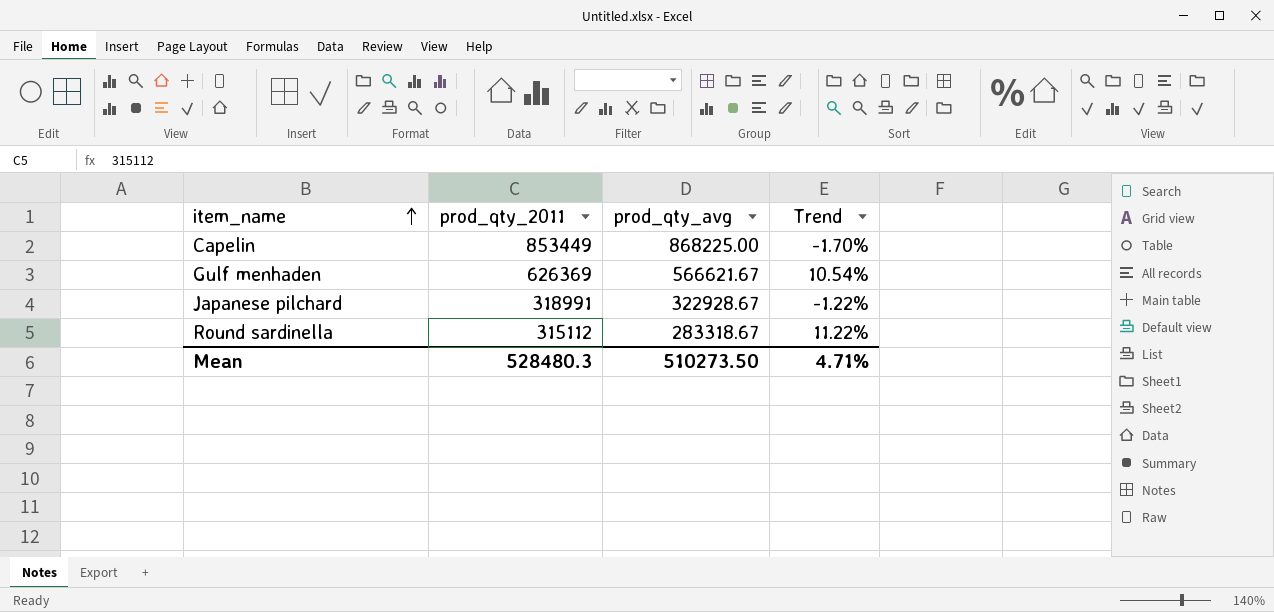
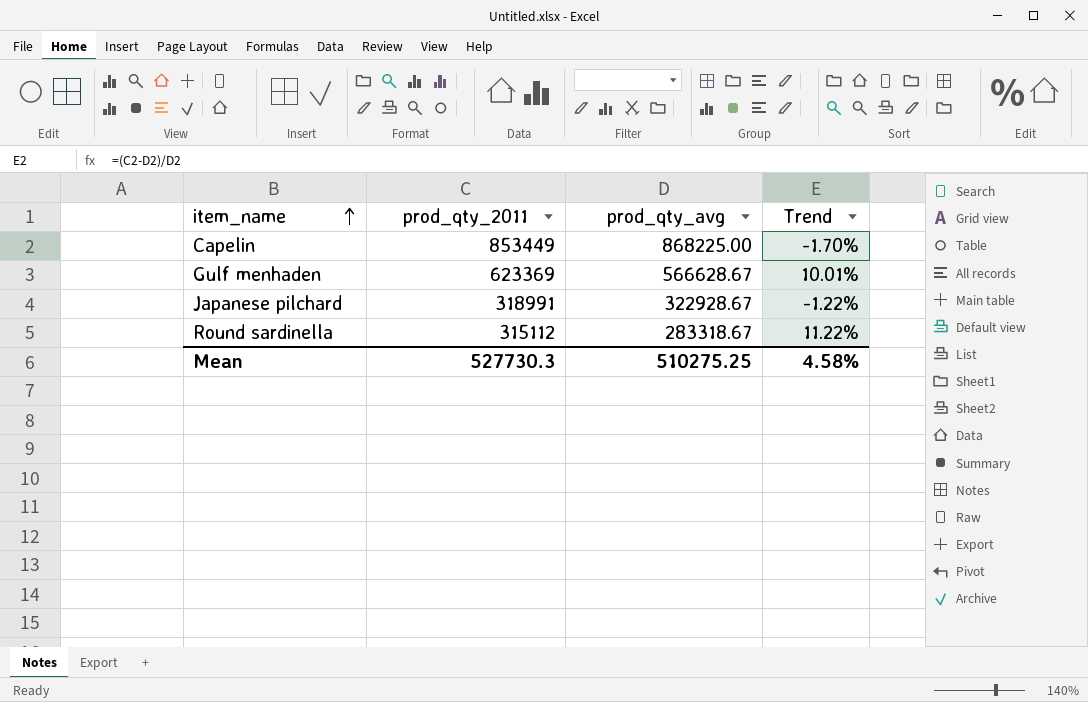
Gulf menhaden | prod_qty_2011: 626369 -> 623369
Gulf menhaden | prod_qty_avg: 566621.67 -> 566628.67
Gulf menhaden | Trend: 10.54% -> 10.01%
Mean | prod_qty_2011: 528480.3 -> 527730.3
Mean | prod_qty_avg: 510273.50 -> 510275.25
Mean | Trend: 4.71% -> 4.58%

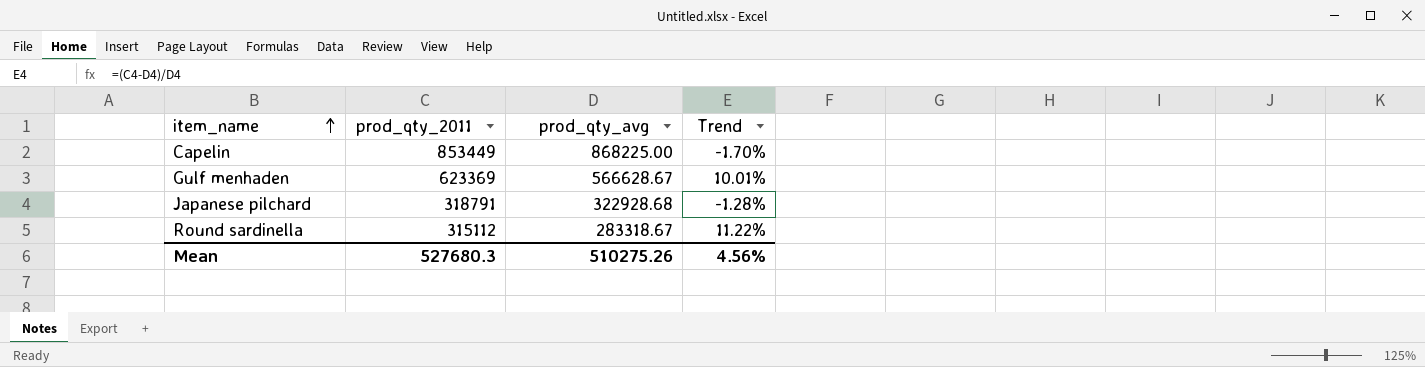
Japanese pilchard | prod_qty_2011: 318991 -> 318791
Japanese pilchard | prod_qty_avg: 322928.67 -> 322928.68
Japanese pilchard | Trend: -1.22% -> -1.28%
Mean | prod_qty_2011: 527730.3 -> 527680.3
Mean | prod_qty_avg: 510275.25 -> 510275.26
Mean | Trend: 4.58% -> 4.56%

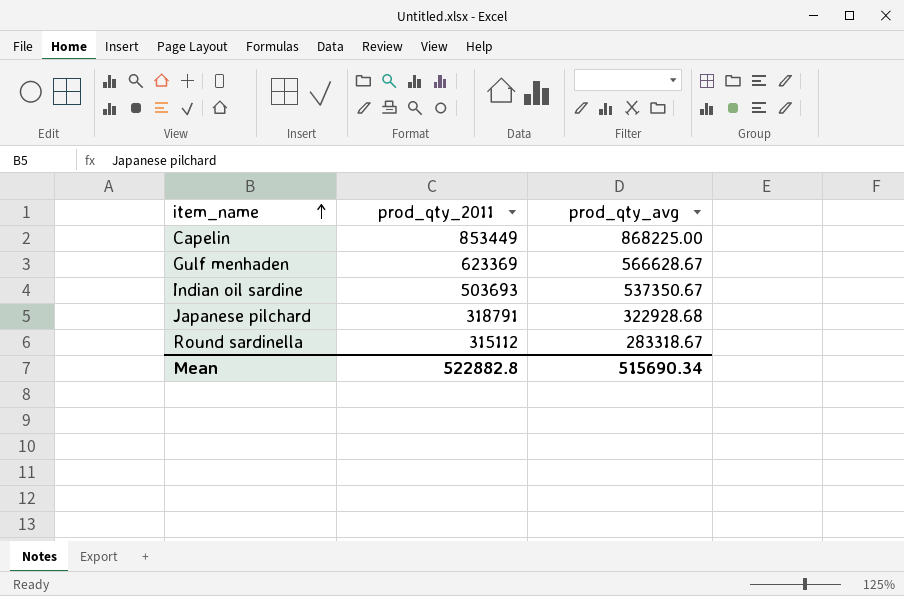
column Trend | formula: ([prod_qty_2011] - [prod_qty_avg]) / [prod_qty_avg] -> none
row Indian oil sardine: none -> 503693 | 537350.67
Mean | prod_qty_2011: 527680.3 -> 522882.8
Mean | prod_qty_avg: 510275.26 -> 515690.34

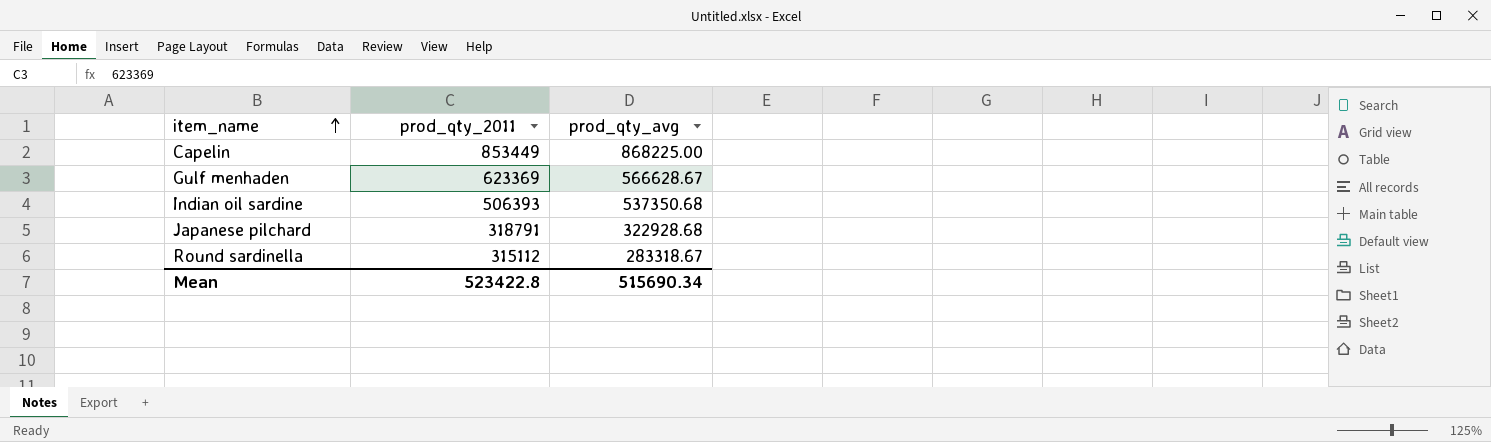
Indian oil sardine | prod_qty_2011: 503693 -> 506393
Indian oil sardine | prod_qty_avg: 537350.67 -> 537350.68
Mean | prod_qty_2011: 522882.8 -> 523422.8

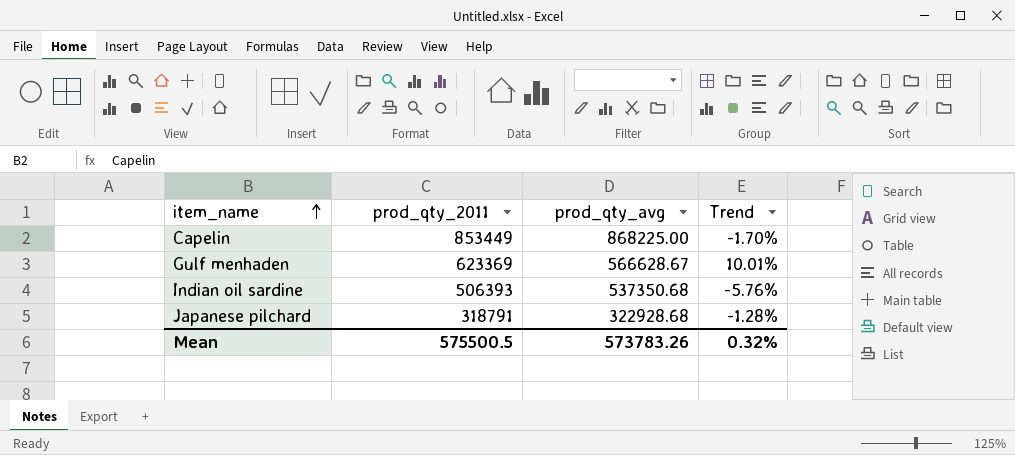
column Trend | formula: none -> ([prod_qty_2011] - [prod_qty_avg]) / [prod_qty_avg]
row Round sardinella: 315112 | 283318.67 -> none
Mean | prod_qty_2011: 523422.8 -> 575500.5
Mean | prod_qty_avg: 515690.34 -> 573783.26

